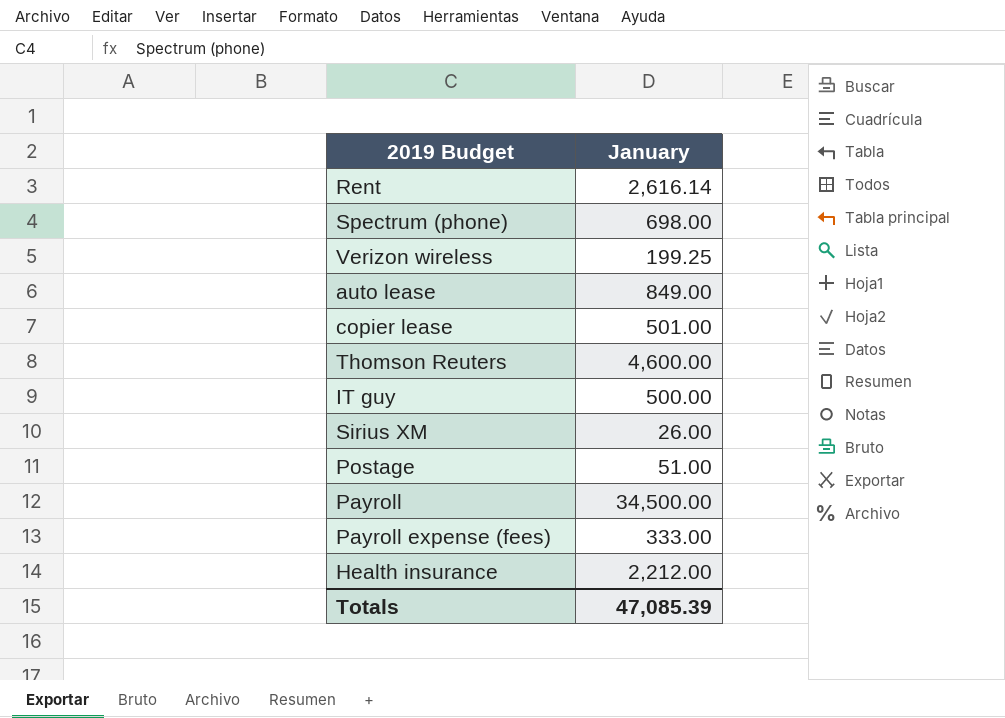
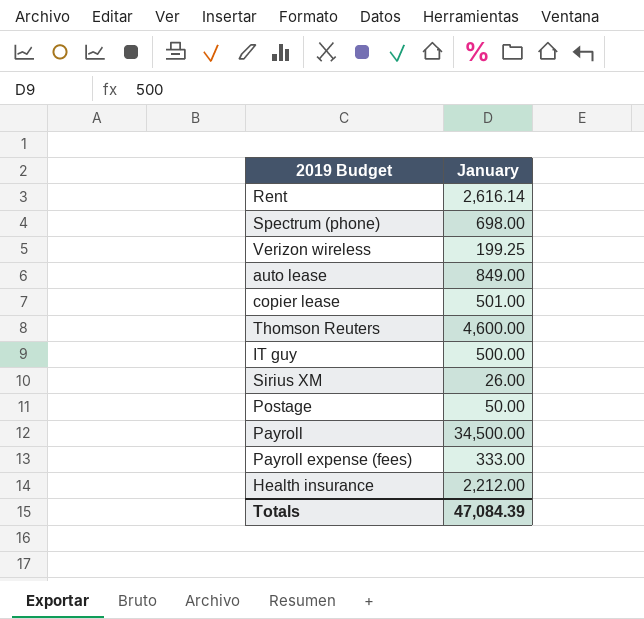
Postage | January: 51.00 -> 50.00
Totals | January: 47,085.39 -> 47,084.39

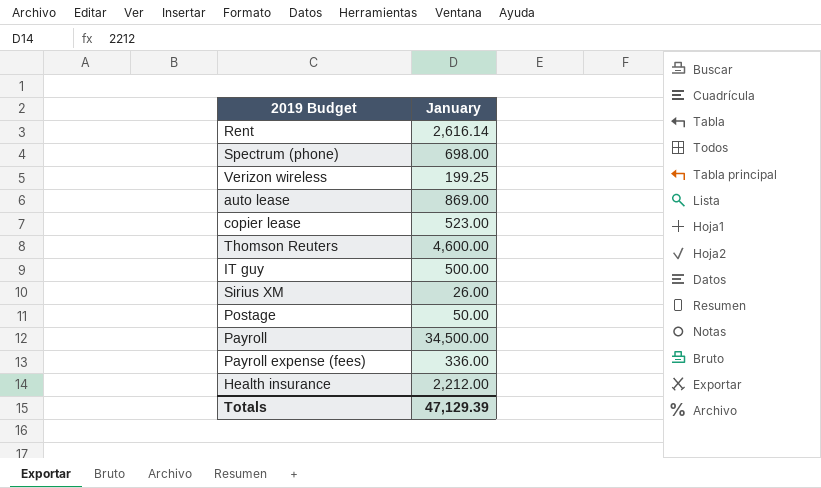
auto lease | January: 849.00 -> 869.00
copier lease | January: 501.00 -> 523.00
Payroll expense (fees) | January: 333.00 -> 336.00
Totals | January: 47,084.39 -> 47,129.39

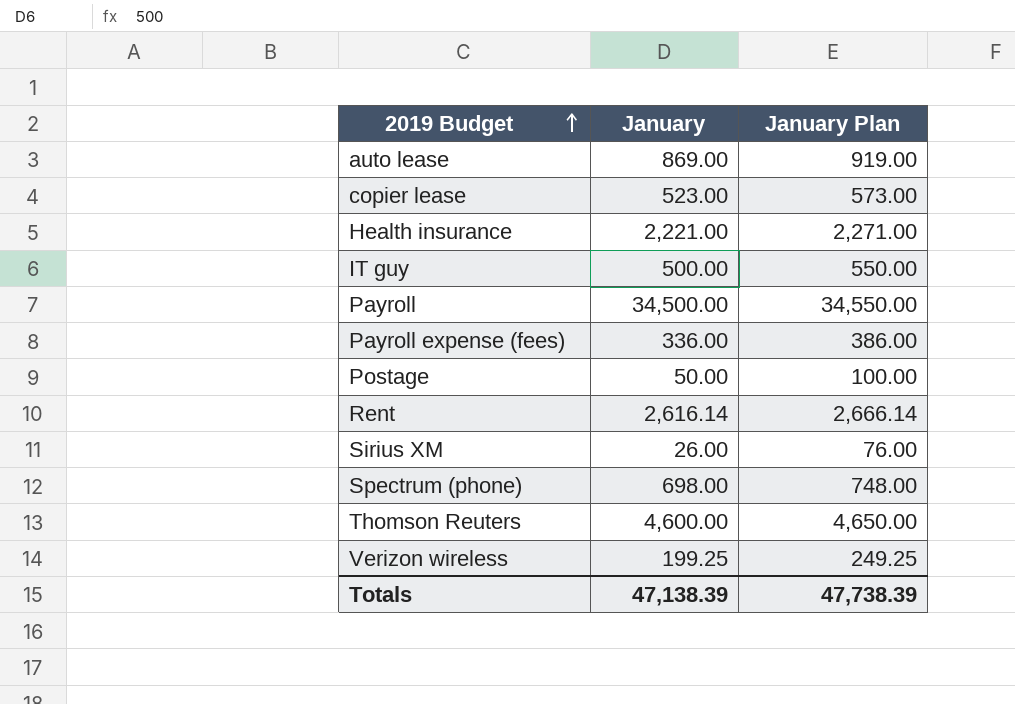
row order: none -> 2019 Budget ascending
column January Plan | formula: none -> [January] + 50
Health insurance | January: 2,212.00 -> 2,221.00
Totals | January: 47,129.39 -> 47,138.39

